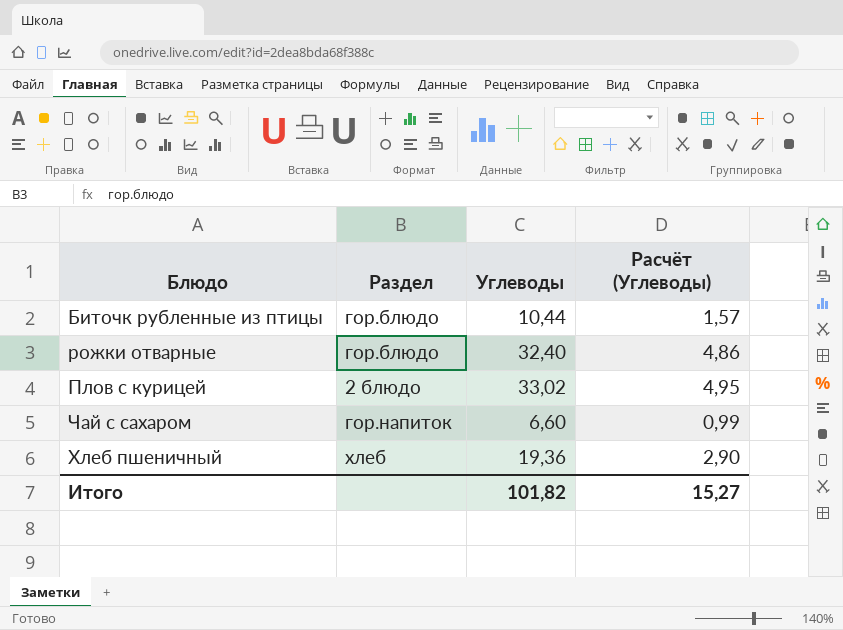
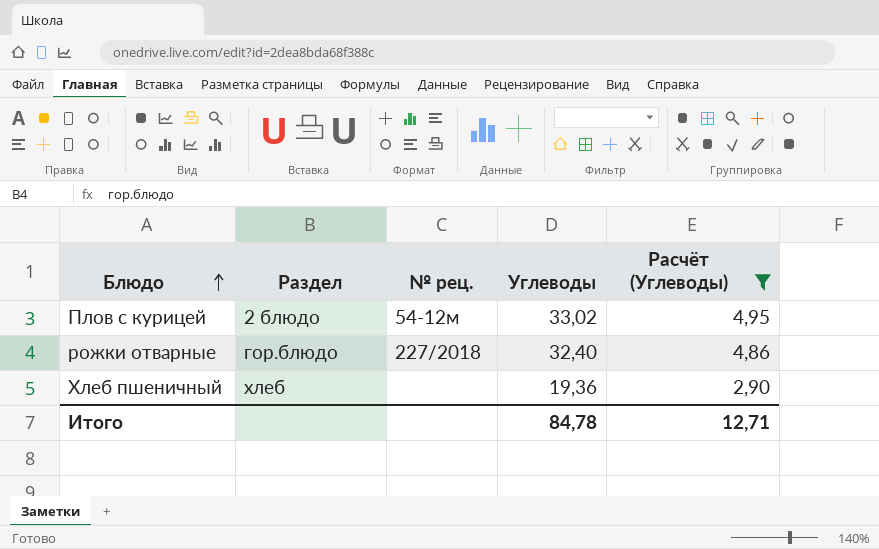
filter: none -> Расчёт (Углеводы) >= 2,90
row order: none -> Блюдо ascending
column № рец. | position: none -> 3
Итого | Углеводы: 101,82 -> 84,78
Итого | Расчёт (Углеводы): 15,27 -> 12,71

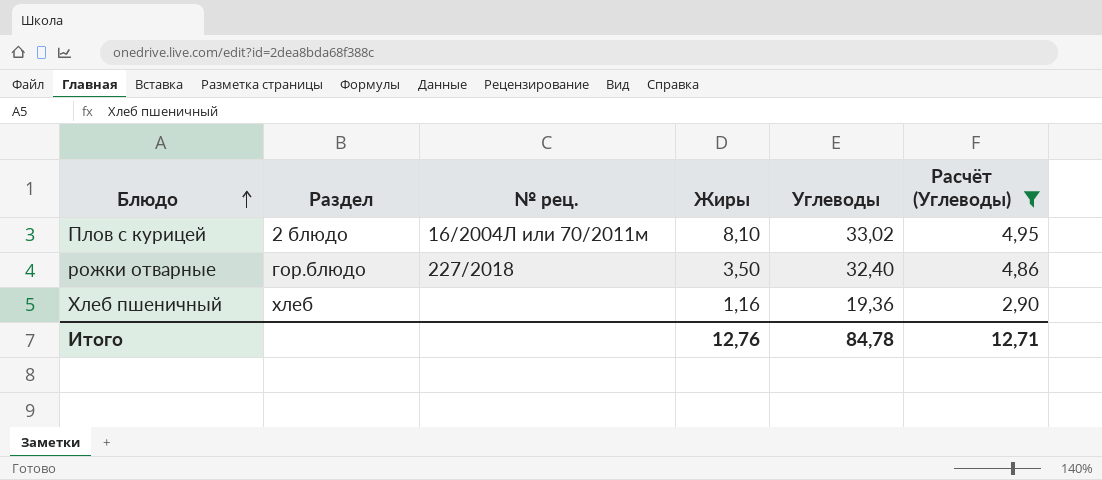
column Жиры | position: none -> 4
Плов с курицей | № рец.: 54-12м -> 16/2004Л или 70/2011м

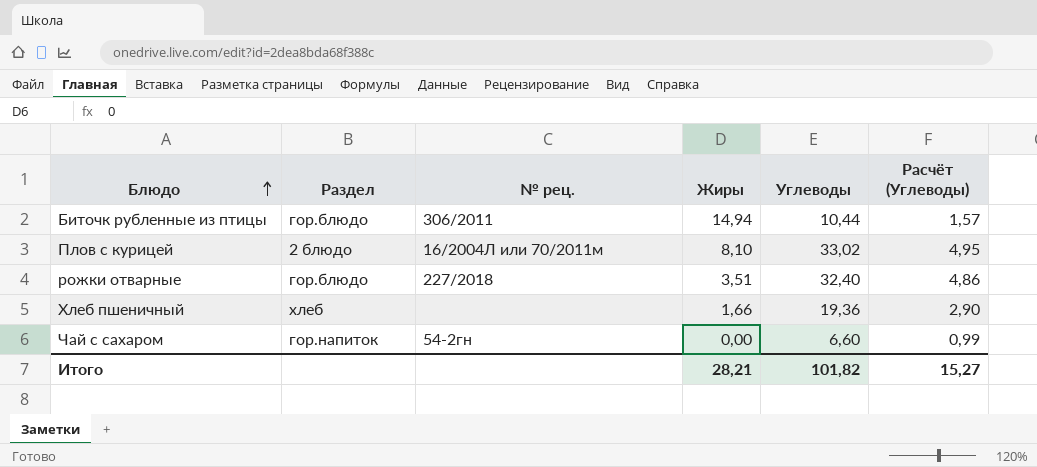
filter: Расчёт (Углеводы) >= 2,90 -> none
рожки отварные | Жиры: 3,50 -> 3,51
Хлеб пшеничный | Жиры: 1,16 -> 1,66
Итого | Жиры: 12,76 -> 28,21
Итого | Углеводы: 84,78 -> 101,82
Итого | Расчёт (Углеводы): 12,71 -> 15,27

